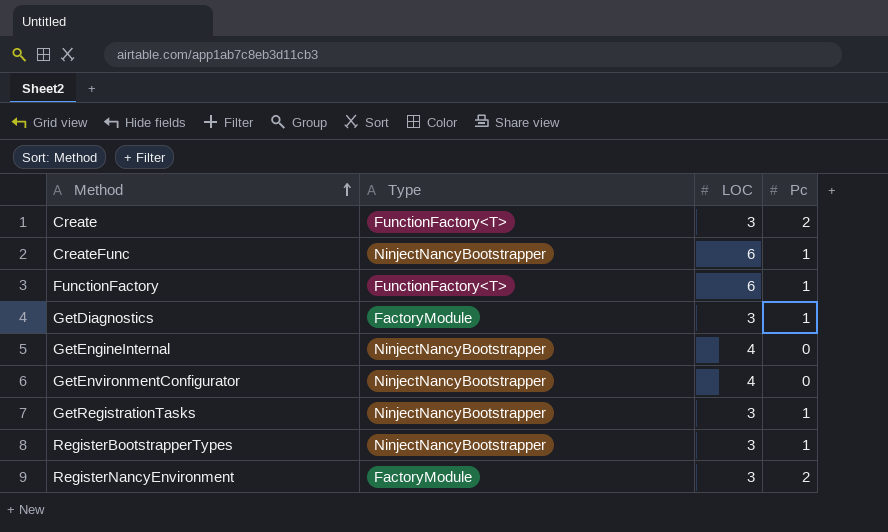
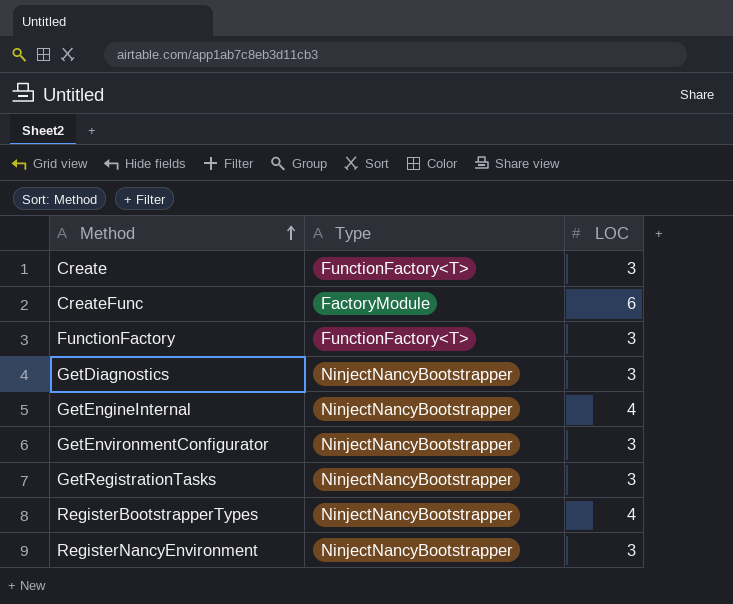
column Pc | position: 4 -> none
CreateFunc | Type: NinjectNancyBootstrapper -> FactoryModule
FunctionFactory | LOC: 6 -> 3
GetDiagnostics | Type: FactoryModule -> NinjectNancyBootstrapper
GetEnvironmentConfigurator | LOC: 4 -> 3
RegisterBootstrapperTypes | LOC: 3 -> 4
RegisterNancyEnvironment | Type: FactoryModule -> NinjectNancyBootstrapper

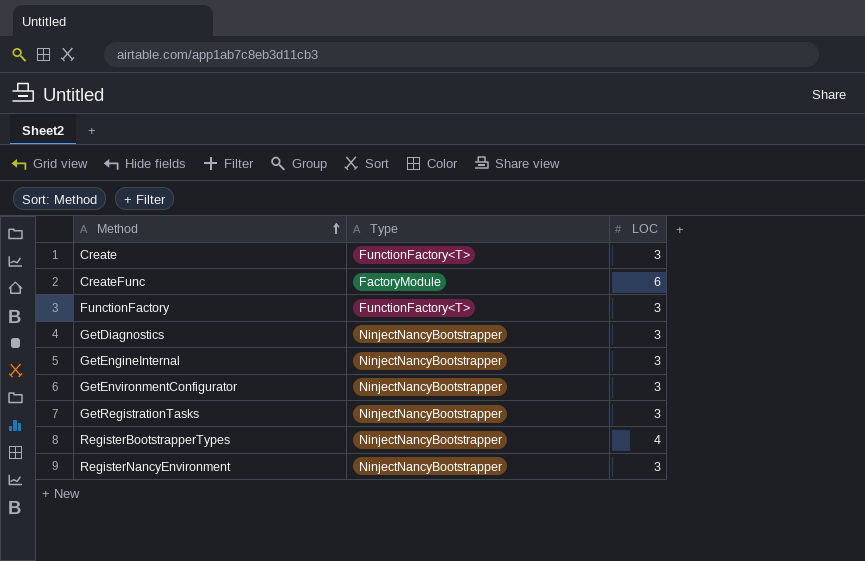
GetEngineInternal | LOC: 4 -> 3

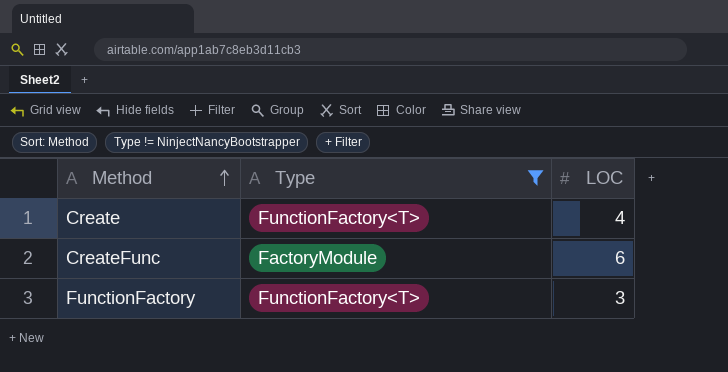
filter: none -> Type != NinjectNancyBootstrapper
Create | LOC: 3 -> 4

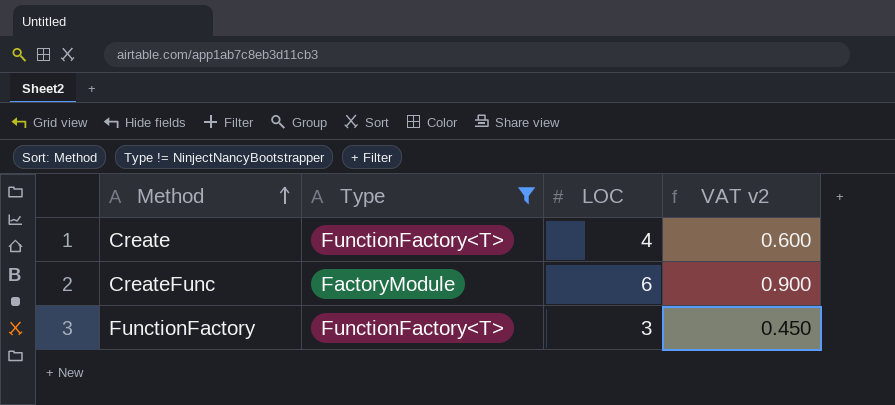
column VAT v2 | formula: none -> [LOC] * 0.15

